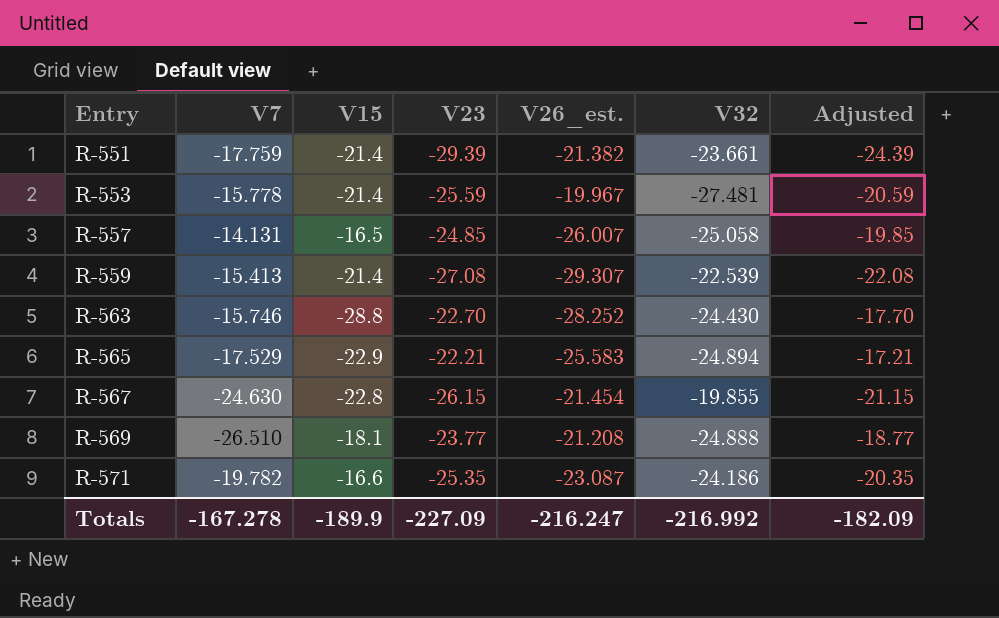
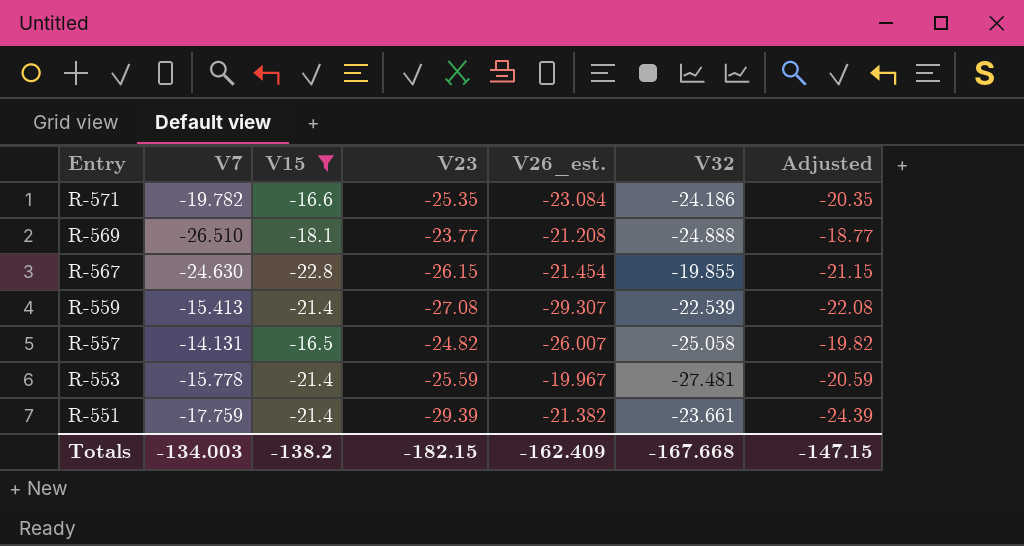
filter: none -> V15 >= -22.8
row order: Entry ascending -> Entry descending
R-571 | V26_est.: -23.087 -> -23.084
R-557 | V23: -24.85 -> -24.82
R-557 | Adjusted: -19.85 -> -19.82
Totals | V7: -167.278 -> -134.003
Totals | V15: -189.9 -> -138.2
Totals | V23: -227.09 -> -182.15
Totals | V26_est.: -216.247 -> -162.409
Totals | V32: -216.992 -> -167.668
Totals | Adjusted: -182.09 -> -147.15

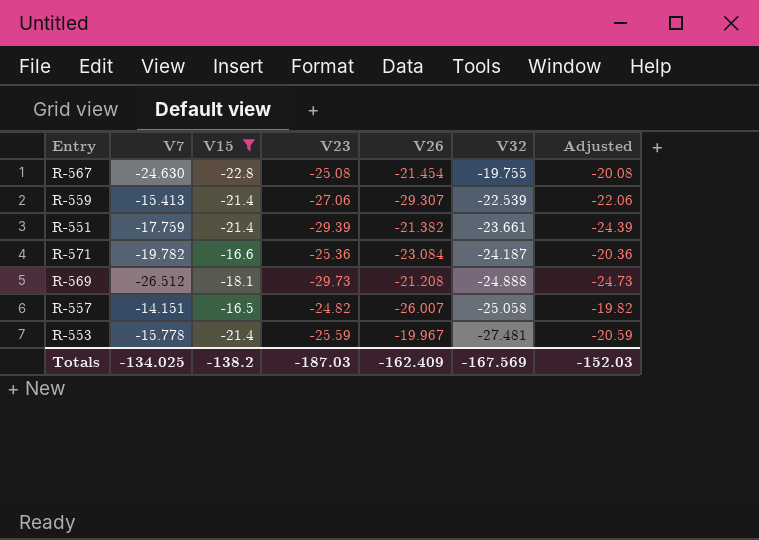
row order: Entry descending -> V32 descending
column name: V26_est. -> V26
R-567 | V23: -26.15 -> -25.08
R-567 | V32: -19.855 -> -19.755
R-567 | Adjusted: -21.15 -> -20.08
R-559 | V23: -27.08 -> -27.06
R-559 | Adjusted: -22.08 -> -22.06
R-571 | V23: -25.35 -> -25.36
R-571 | V32: -24.186 -> -24.187
R-571 | Adjusted: -20.35 -> -20.36
R-569 | V7: -26.510 -> -26.512
R-569 | V23: -23.77 -> -29.73
R-569 | Adjusted: -18.77 -> -24.73
R-557 | V7: -14.131 -> -14.151
Totals | V7: -134.003 -> -134.025
Totals | V23: -182.15 -> -187.03
Totals | V32: -167.668 -> -167.569
Totals | Adjusted: -147.15 -> -152.03

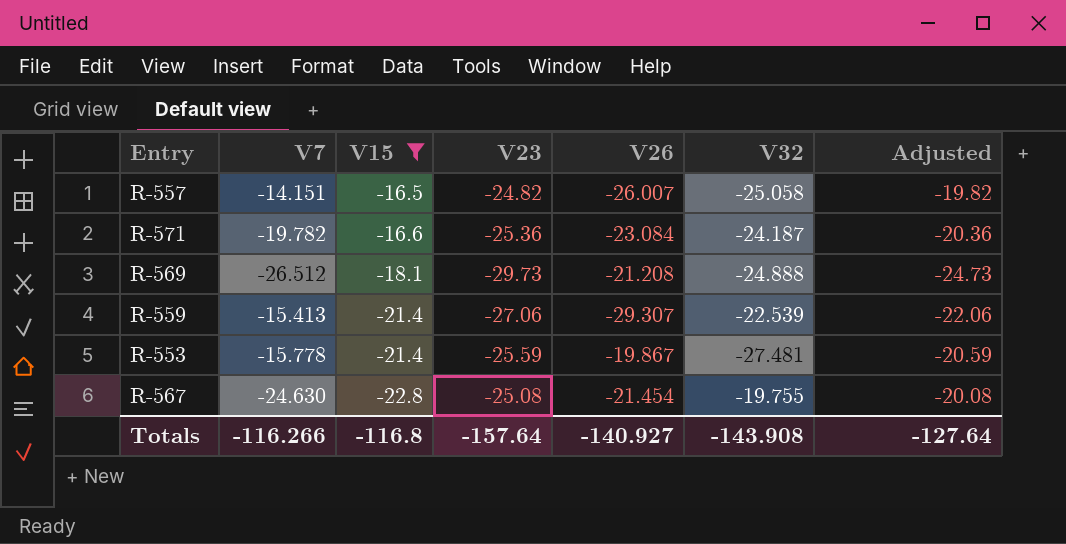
row order: V32 descending -> V15 descending
row R-551: -17.759 | -21.4 | -29.39 | -21.382 | -23.661 | -24.39 -> none
R-553 | V26: -19.967 -> -19.867
Totals | V7: -134.025 -> -116.266
Totals | V15: -138.2 -> -116.8
Totals | V23: -187.03 -> -157.64
Totals | V26: -162.409 -> -140.927
Totals | V32: -167.569 -> -143.908
Totals | Adjusted: -152.03 -> -127.64

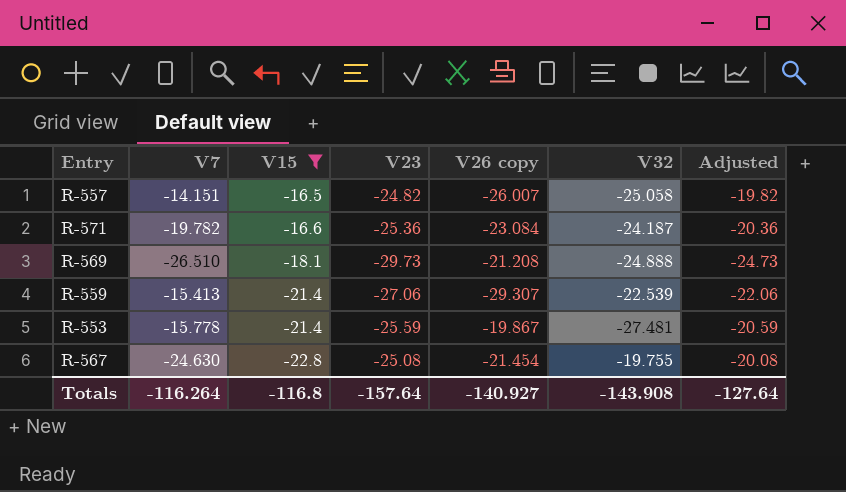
column name: V26 -> V26 copy
R-569 | V7: -26.512 -> -26.510
Totals | V7: -116.266 -> -116.264

